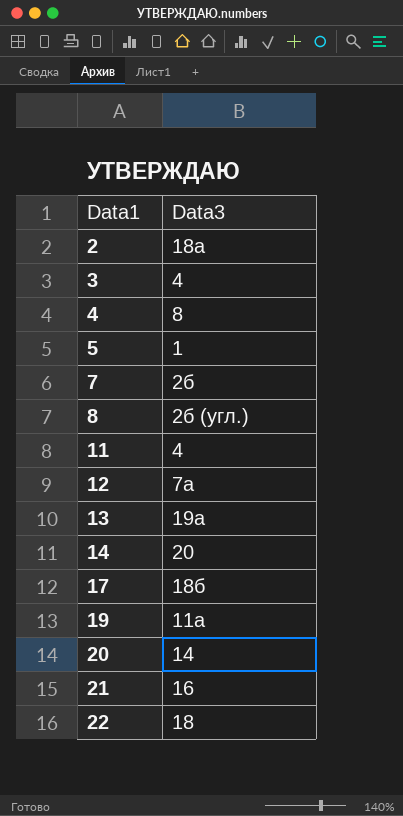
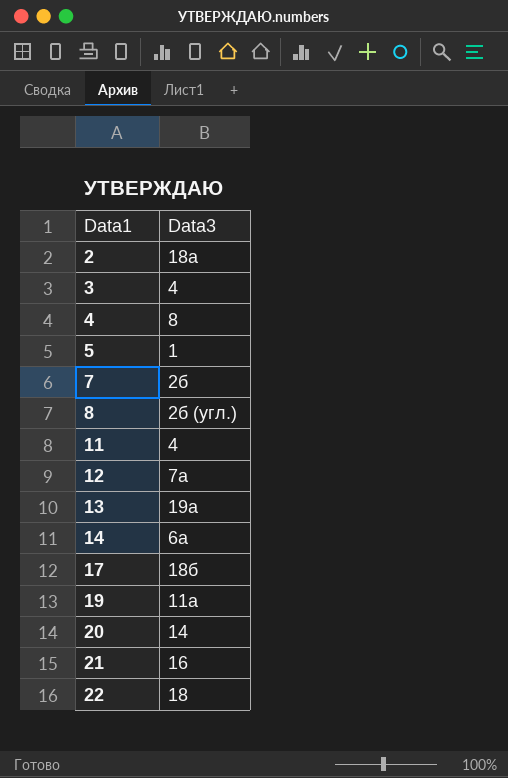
14 | Data3: 20 -> 6а

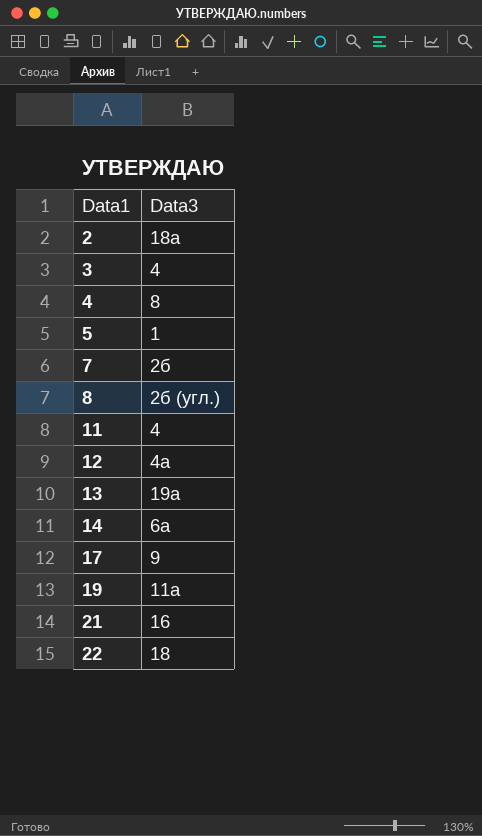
row 20: 14 -> none
12 | Data3: 7а -> 4а
17 | Data3: 18б -> 9

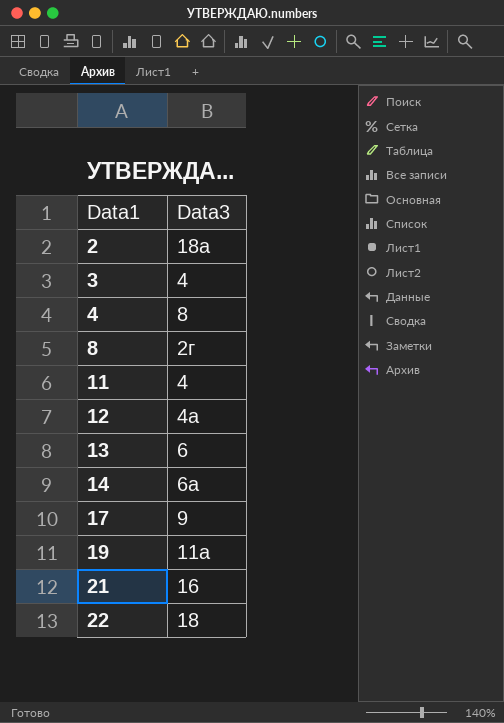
row 5: 1 -> none
row 7: 2б -> none
8 | Data3: 2б (угл.) -> 2г
13 | Data3: 19а -> 6

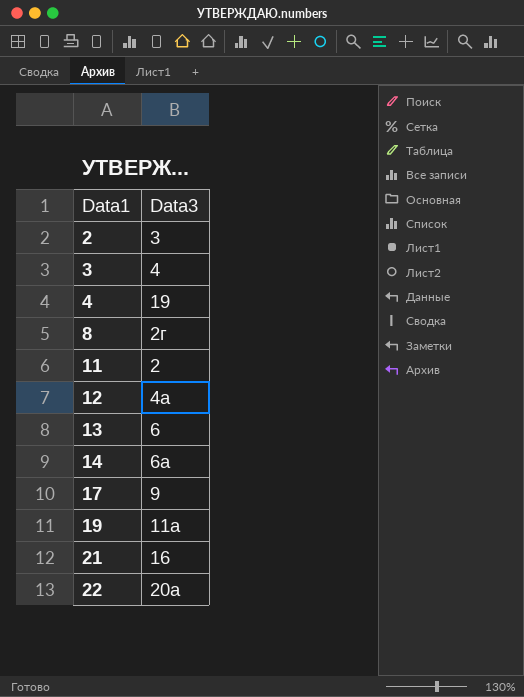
2 | Data3: 18а -> 3
4 | Data3: 8 -> 19
11 | Data3: 4 -> 2
22 | Data3: 18 -> 20а

